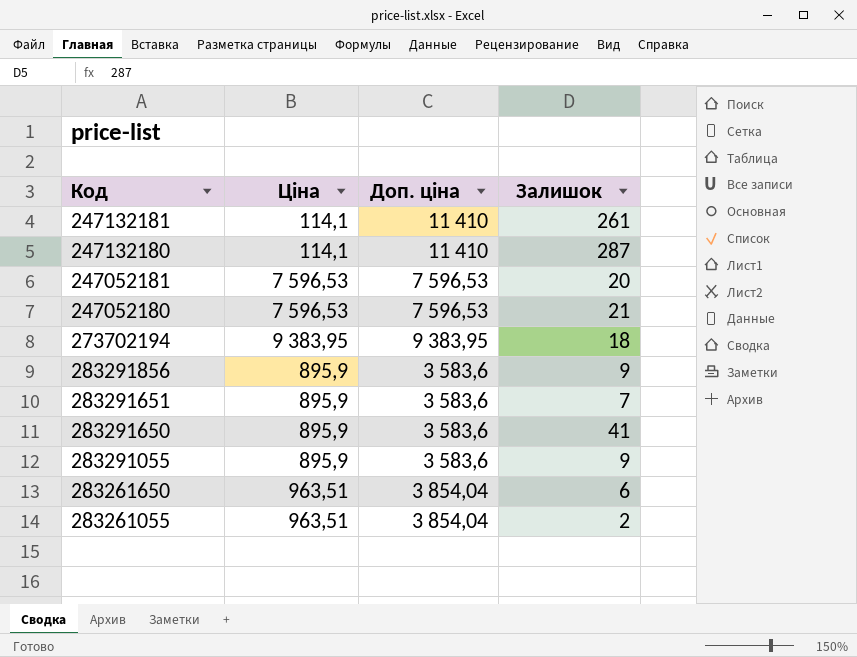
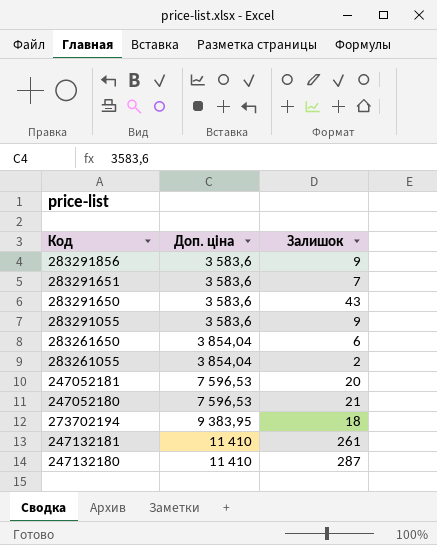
row order: none -> Доп. ціна ascending
column Ціна | position: 2 -> none
283291650 | Залишок: 41 -> 43

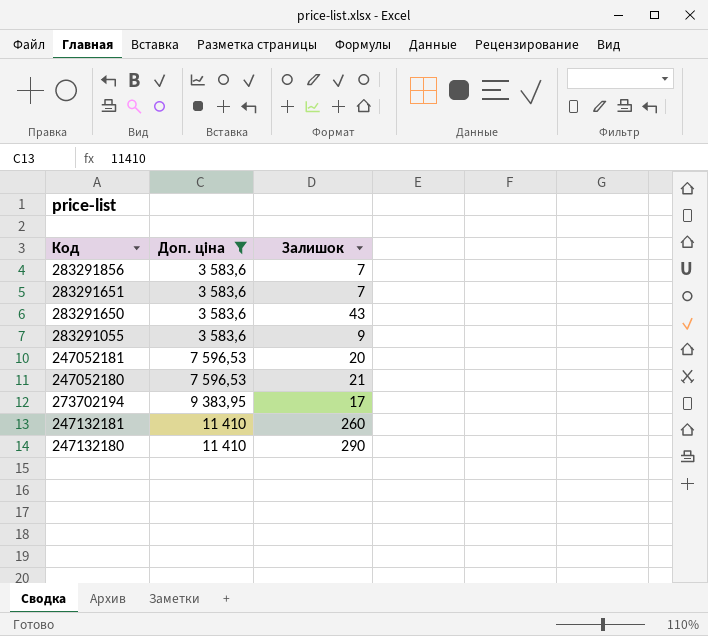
filter: none -> Доп. ціна != 3 854,04
283291856 | Залишок: 9 -> 7
273702194 | Залишок: 18 -> 17
247132181 | Залишок: 261 -> 260
247132180 | Залишок: 287 -> 290

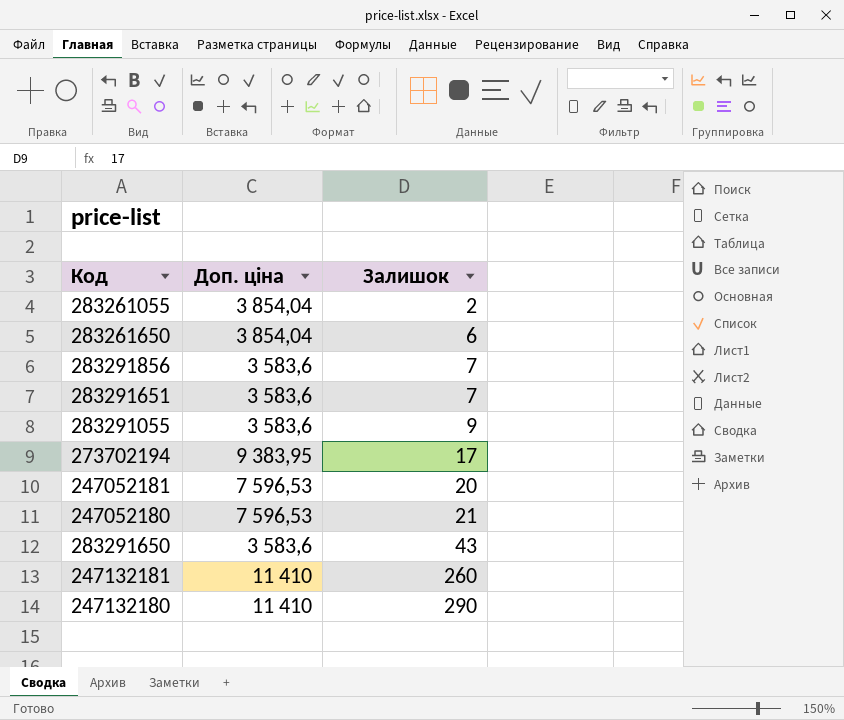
filter: Доп. ціна != 3 854,04 -> none
row order: Доп. ціна ascending -> Залишок ascending

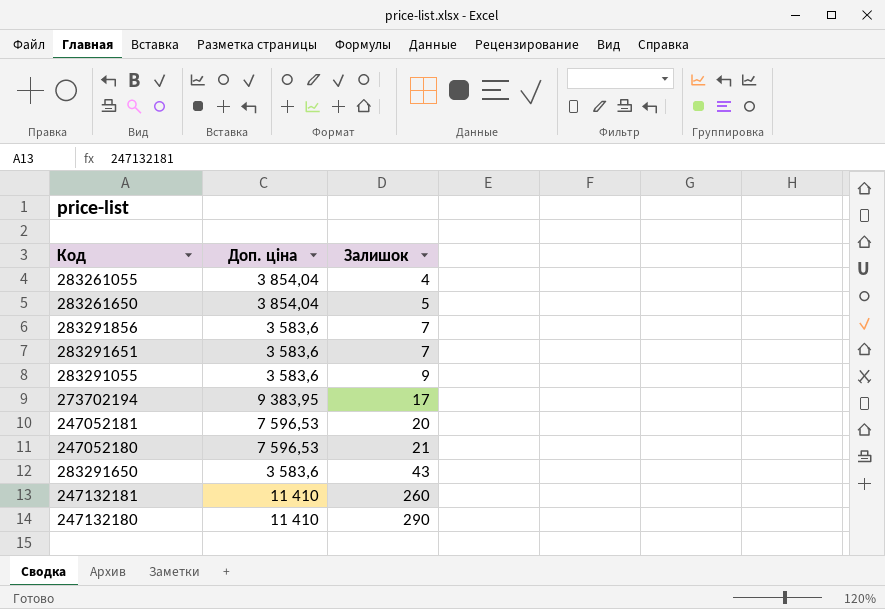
283261055 | Залишок: 2 -> 4
283261650 | Залишок: 6 -> 5

